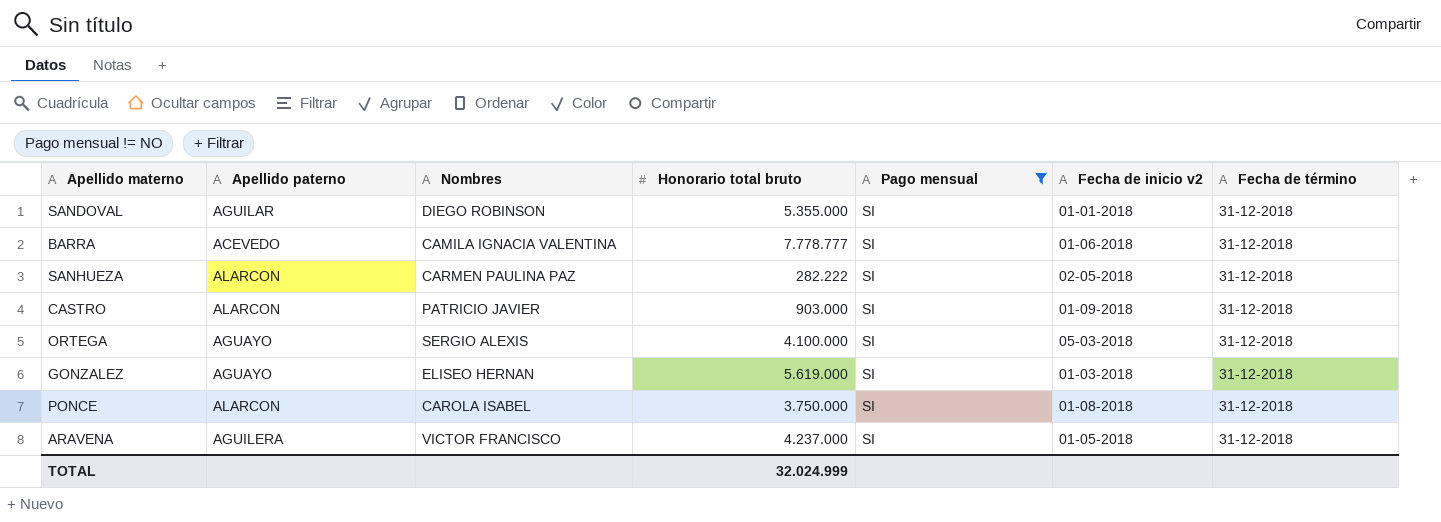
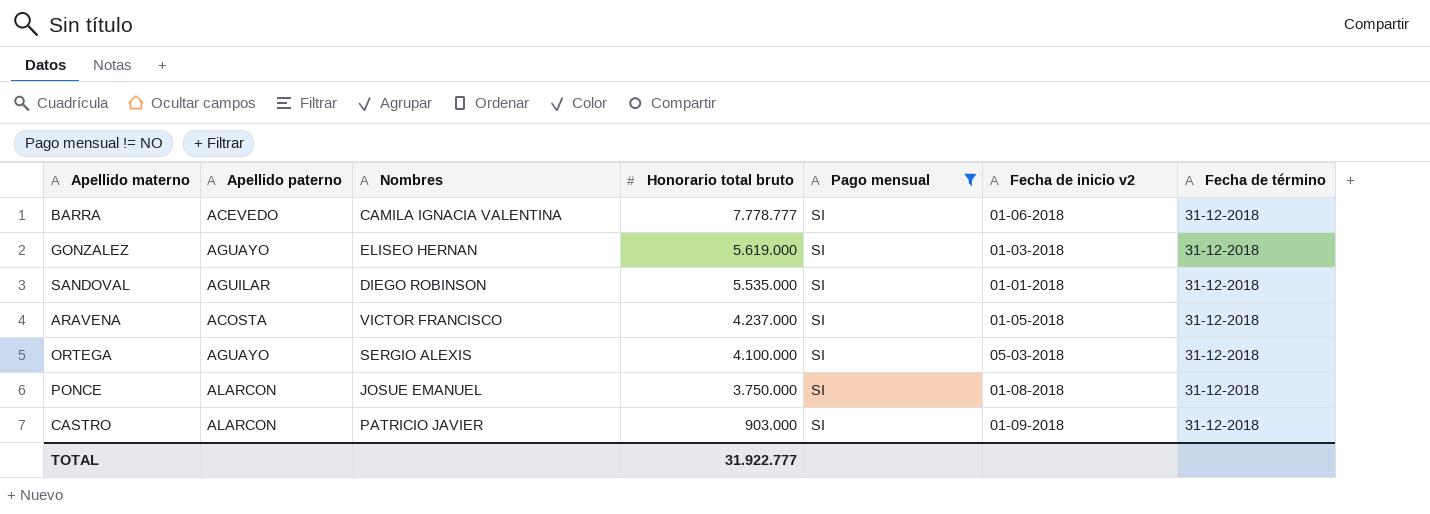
row order: none -> Honorario total bruto descending
row SANHUEZA: ALARCON | CARMEN PAULINA PAZ | 282.222 | SI | 02-05-2018 | 31-12-2018 -> none
SANDOVAL | Honorario total bruto: 5.355.000 -> 5.535.000
ARAVENA | Apellido paterno: AGUILERA -> ACOSTA
PONCE | Nombres: CAROLA ISABEL -> JOSUE EMANUEL
TOTAL | Honorario total bruto: 32.024.999 -> 31.922.777

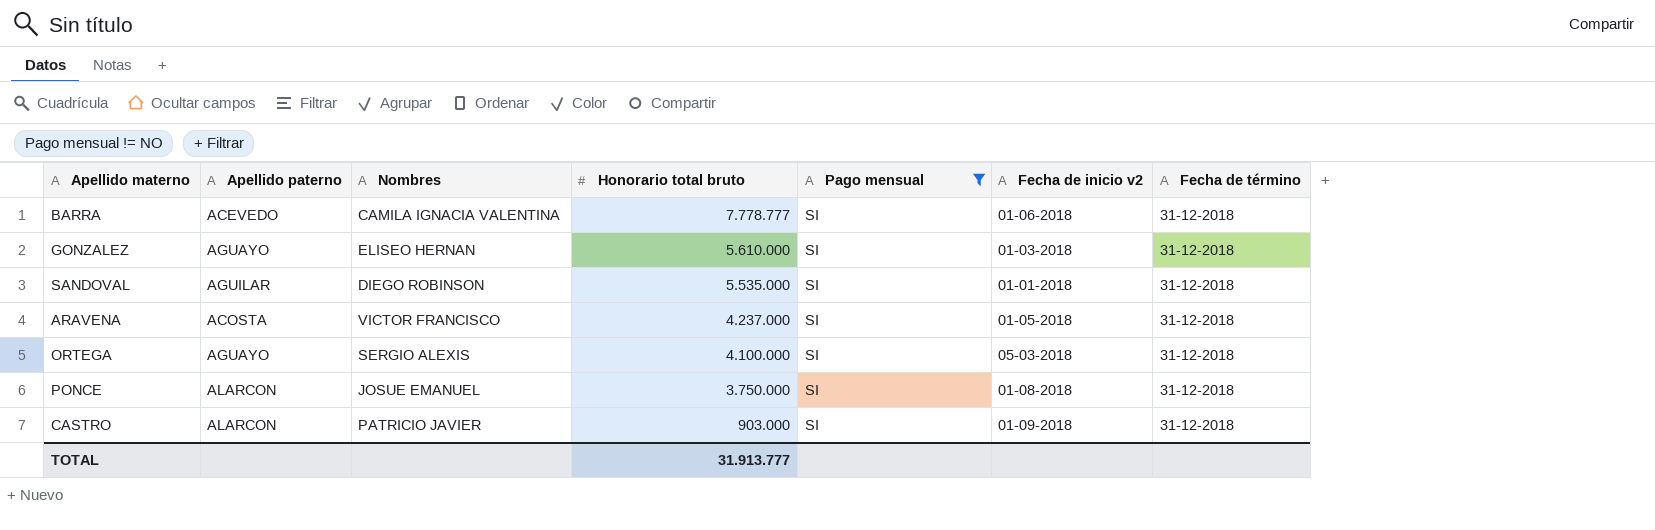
GONZALEZ | Honorario total bruto: 5.619.000 -> 5.610.000
TOTAL | Honorario total bruto: 31.922.777 -> 31.913.777

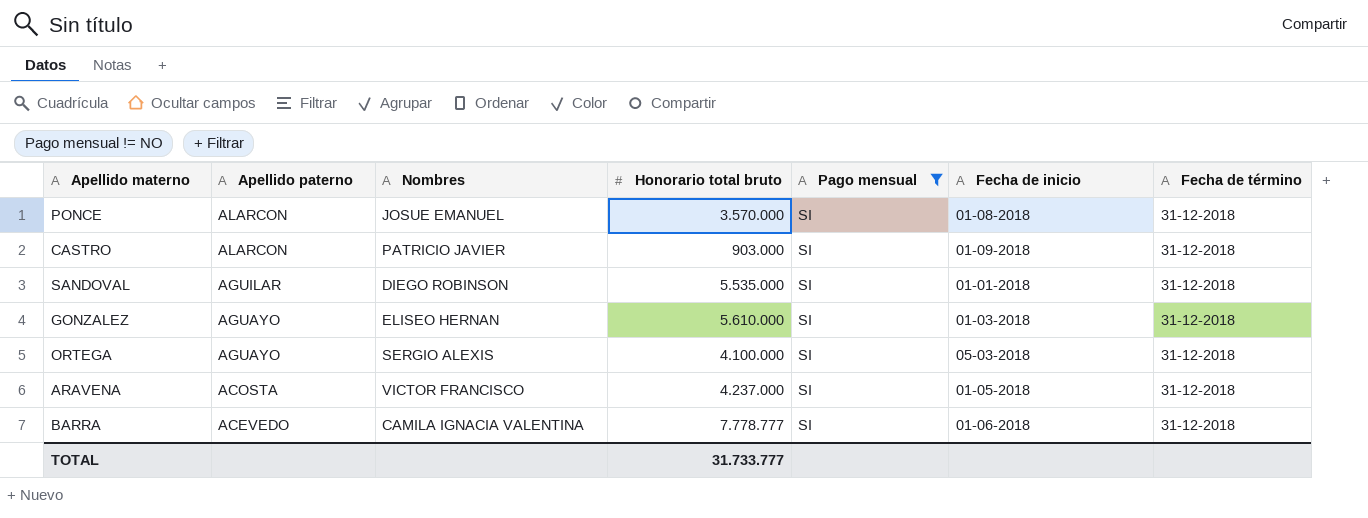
row order: Honorario total bruto descending -> Apellido paterno descending
column name: Fecha de inicio v2 -> Fecha de inicio
PONCE | Honorario total bruto: 3.750.000 -> 3.570.000
TOTAL | Honorario total bruto: 31.913.777 -> 31.733.777

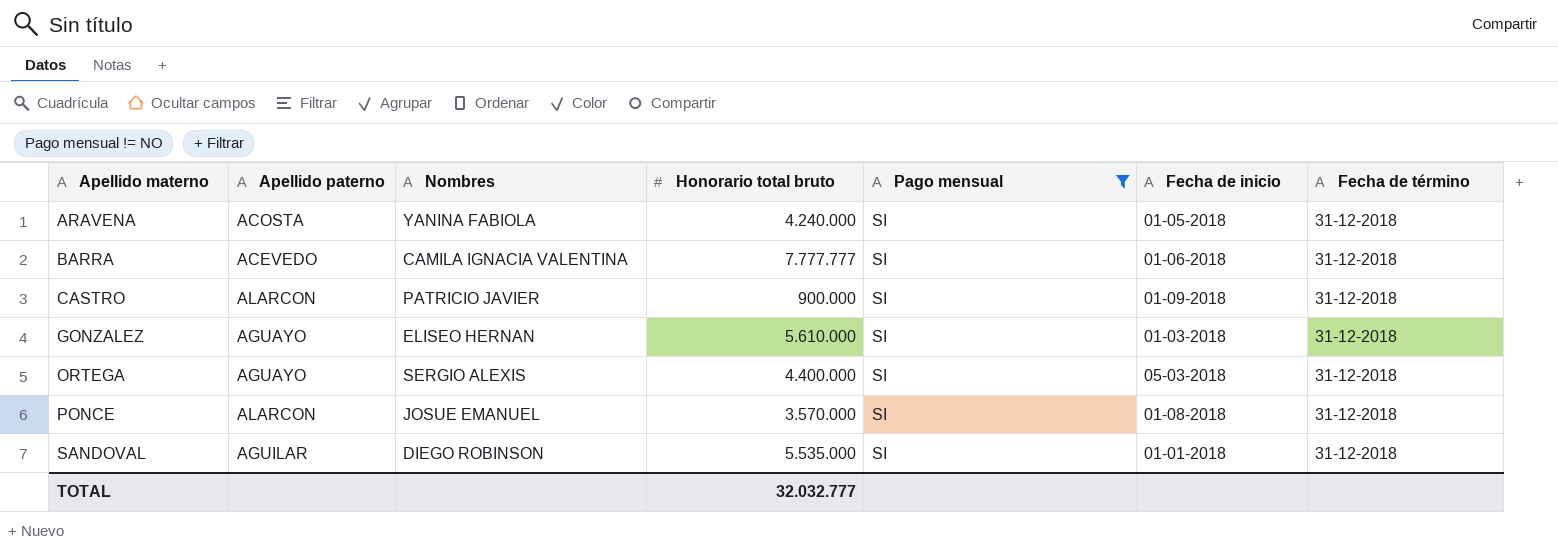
row order: Apellido paterno descending -> Apellido materno ascending
ARAVENA | Nombres: VICTOR FRANCISCO -> YANINA FABIOLA
ARAVENA | Honorario total bruto: 4.237.000 -> 4.240.000
BARRA | Honorario total bruto: 7.778.777 -> 7.777.777
CASTRO | Honorario total bruto: 903.000 -> 900.000
ORTEGA | Honorario total bruto: 4.100.000 -> 4.400.000
TOTAL | Honorario total bruto: 31.733.777 -> 32.032.777

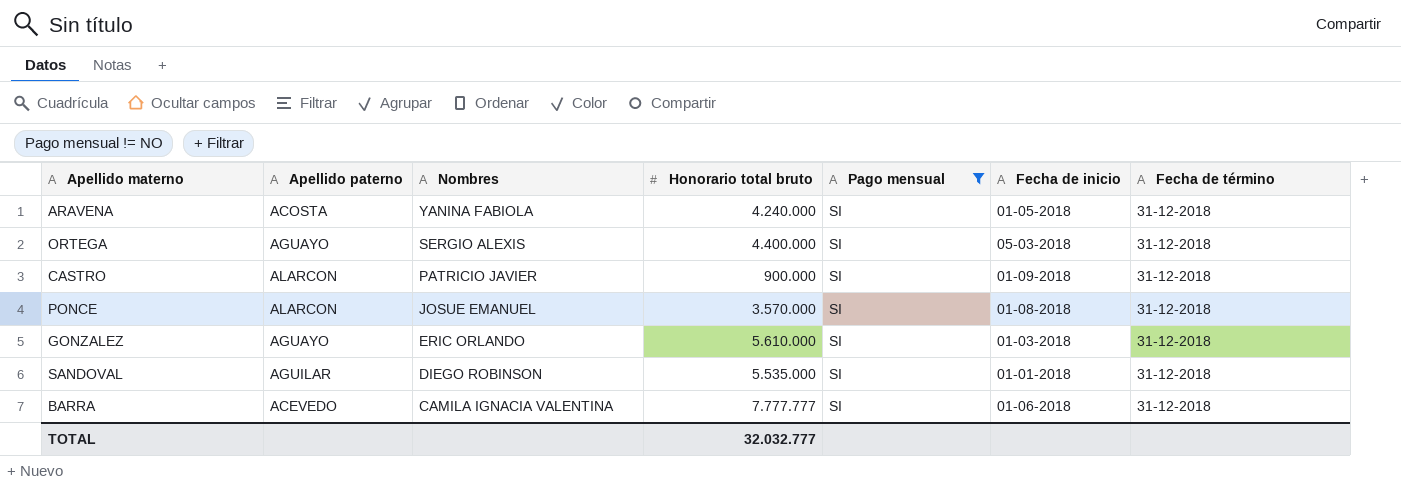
row order: Apellido materno ascending -> Nombres descending
GONZALEZ | Nombres: ELISEO HERNAN -> ERIC ORLANDO

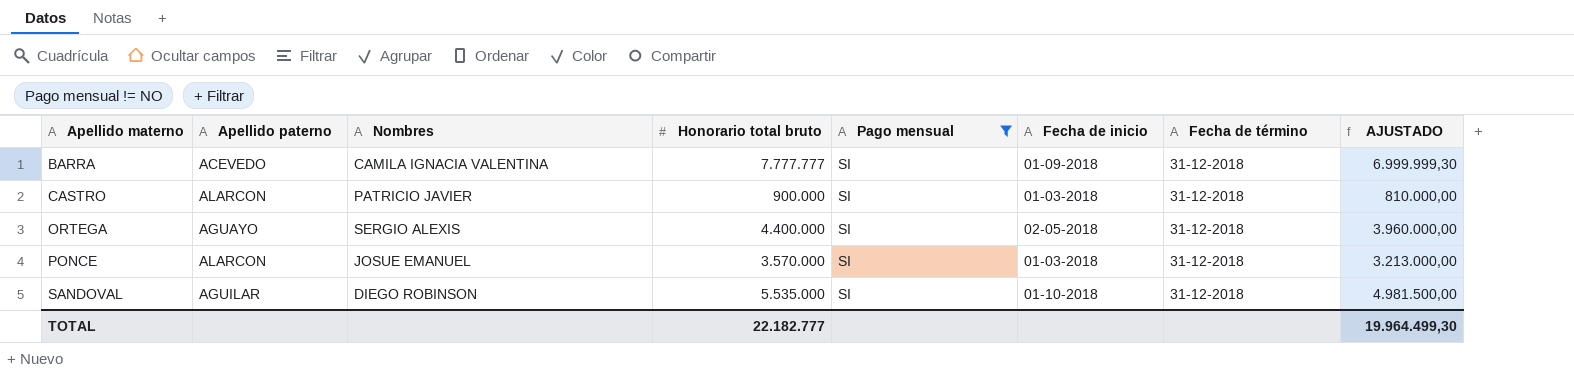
row order: Nombres descending -> Apellido materno ascending
column AJUSTADO | formula: none -> [Honorario total bruto] * 0,9
row ARAVENA: ACOSTA | YANINA FABIOLA | 4.240.000 | SI | 01-05-2018 | 31-12-2018 -> none
row GONZALEZ: AGUAYO | ERIC ORLANDO | 5.610.000 | SI | 01-03-2018 | 31-12-2018 -> none
BARRA | Fecha de inicio: 01-06-2018 -> 01-09-2018
CASTRO | Fecha de inicio: 01-09-2018 -> 01-03-2018
ORTEGA | Fecha de inicio: 05-03-2018 -> 02-05-2018
PONCE | Fecha de inicio: 01-08-2018 -> 01-03-2018
SANDOVAL | Fecha de inicio: 01-01-2018 -> 01-10-2018
TOTAL | Honorario total bruto: 32.032.777 -> 22.182.777

